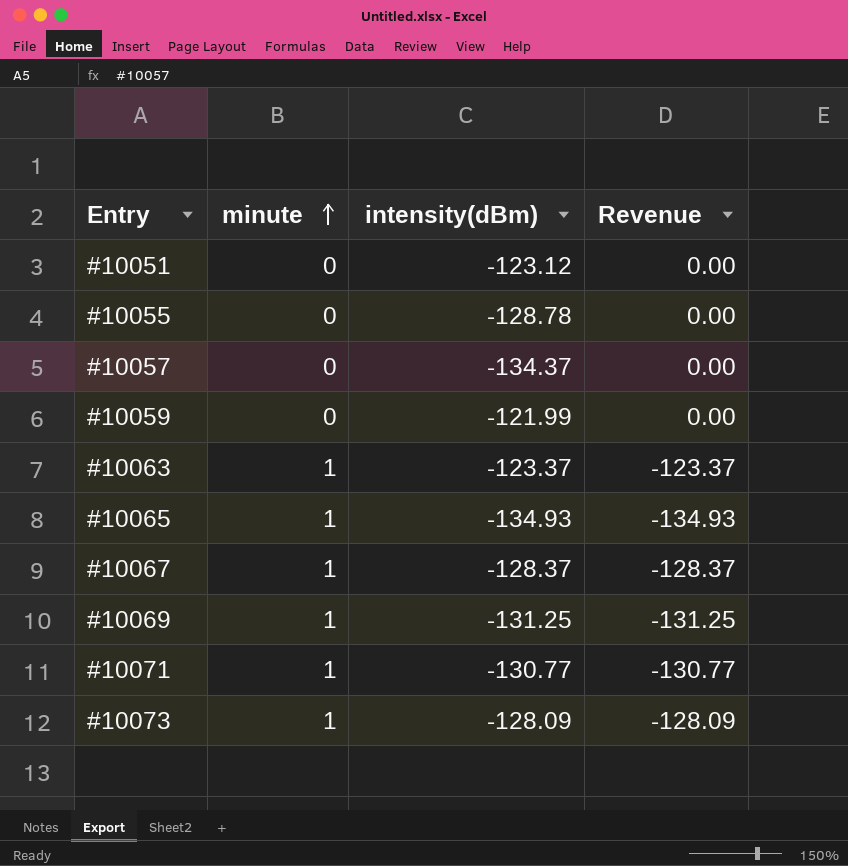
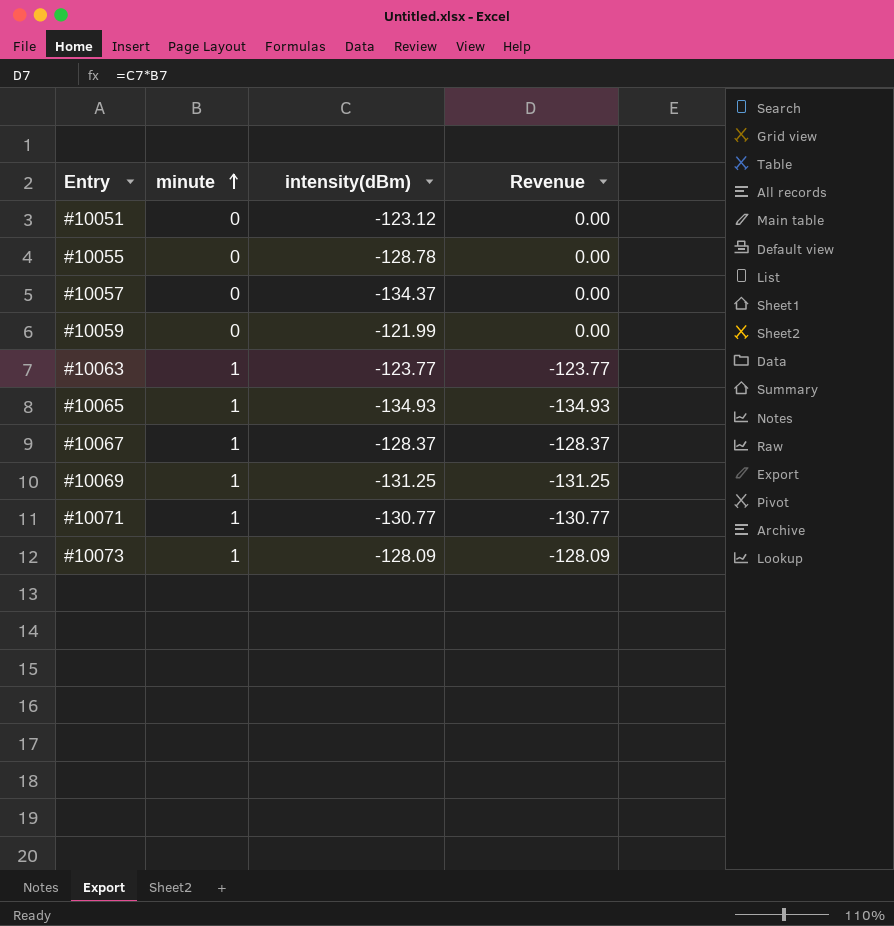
#10063 | intensity(dBm): -123.37 -> -123.77
#10063 | Revenue: -123.37 -> -123.77

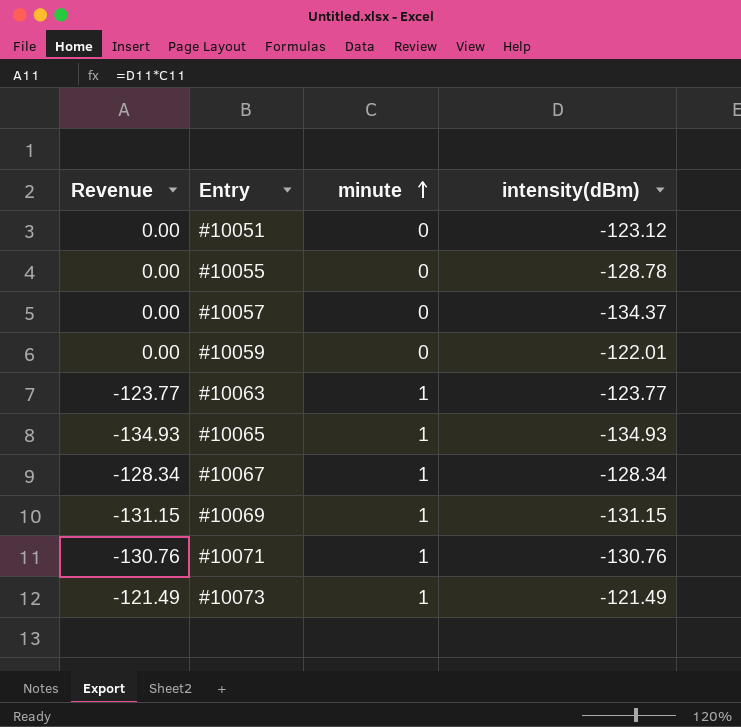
column Revenue | position: 4 -> 1
#10059 | intensity(dBm): -121.99 -> -122.01
#10067 | Revenue: -128.37 -> -128.34
#10067 | intensity(dBm): -128.37 -> -128.34
#10069 | Revenue: -131.25 -> -131.15
#10069 | intensity(dBm): -131.25 -> -131.15
#10071 | Revenue: -130.77 -> -130.76
#10071 | intensity(dBm): -130.77 -> -130.76
#10073 | Revenue: -128.09 -> -121.49
#10073 | intensity(dBm): -128.09 -> -121.49

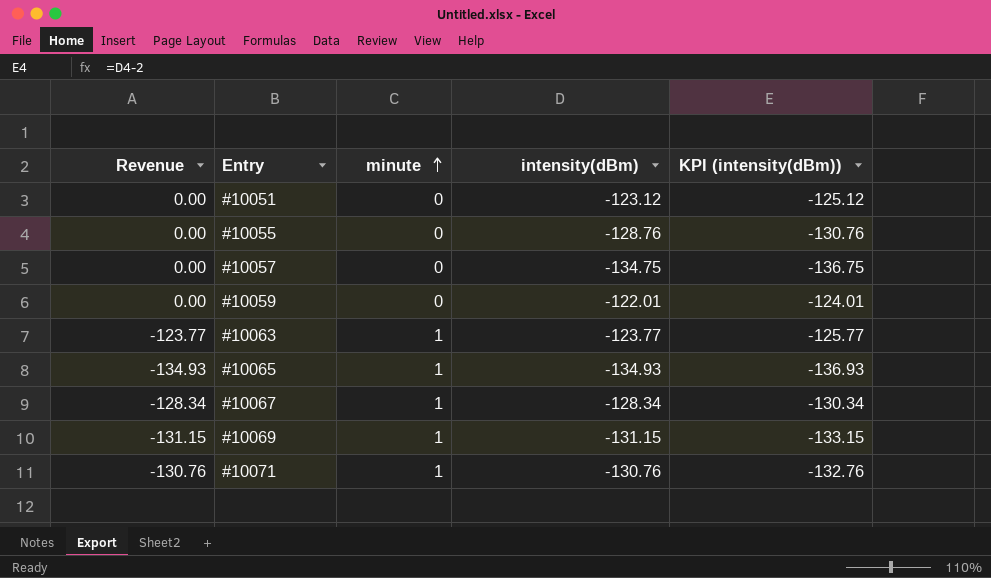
column KPI (intensity(dBm)) | formula: none -> [intensity(dBm)] - 2
row #10073: -121.49 | 1 | -121.49 -> none
#10055 | intensity(dBm): -128.78 -> -128.76
#10057 | intensity(dBm): -134.37 -> -134.75

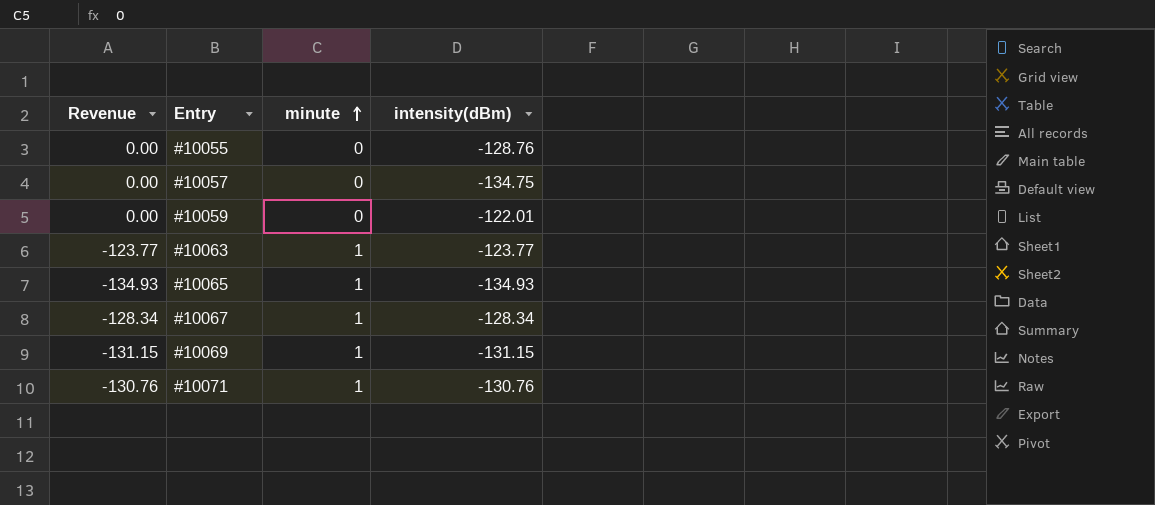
column KPI (intensity(dBm)) | formula: [intensity(dBm)] - 2 -> none
row #10051: 0.00 | 0 | -123.12 | -125.12 -> none

